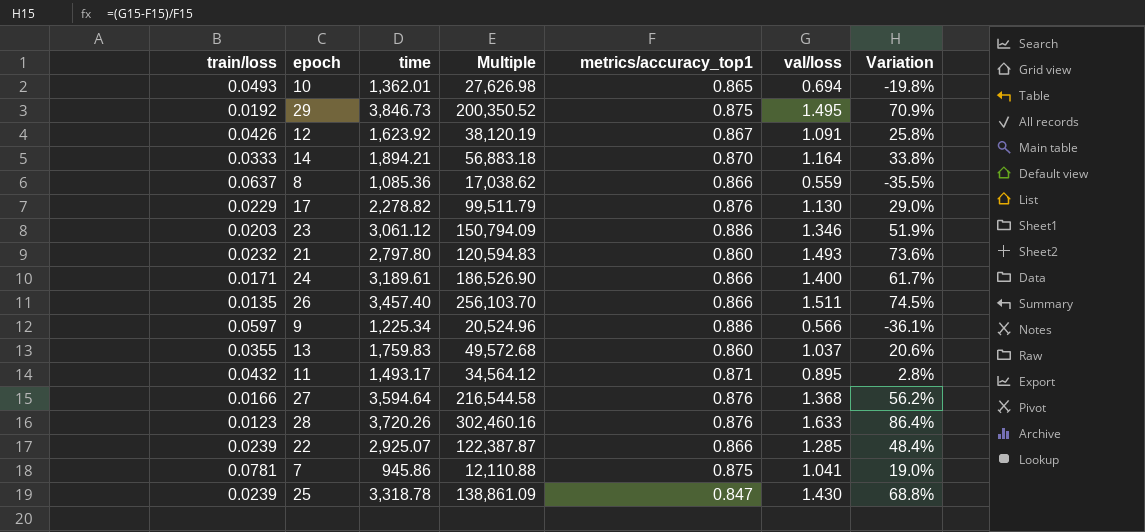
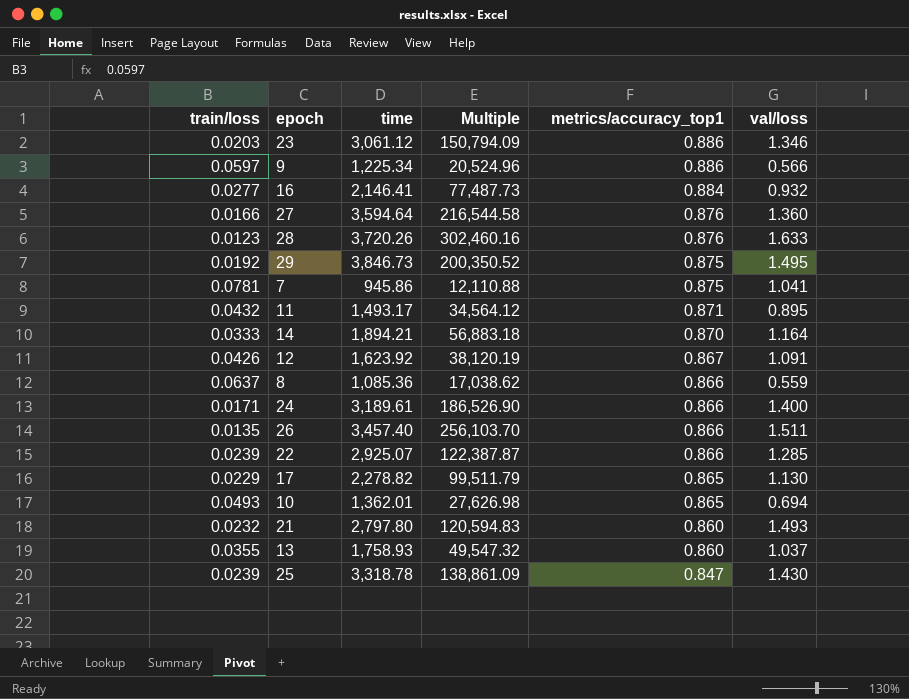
row order: none -> metrics/accuracy_top1 descending
column Variation | formula: ([val/loss] - [metrics/accuracy_top1]) / [metrics/accuracy_top1] -> none
row 16: none -> 0.0277 | 2,146.41 | 77,487.73 | 0.884 | 0.932
27 | val/loss: 1.368 -> 1.360
17 | metrics/accuracy_top1: 0.876 -> 0.865
13 | time: 1,759.83 -> 1,758.93
13 | Multiple: 49,572.68 -> 49,547.32

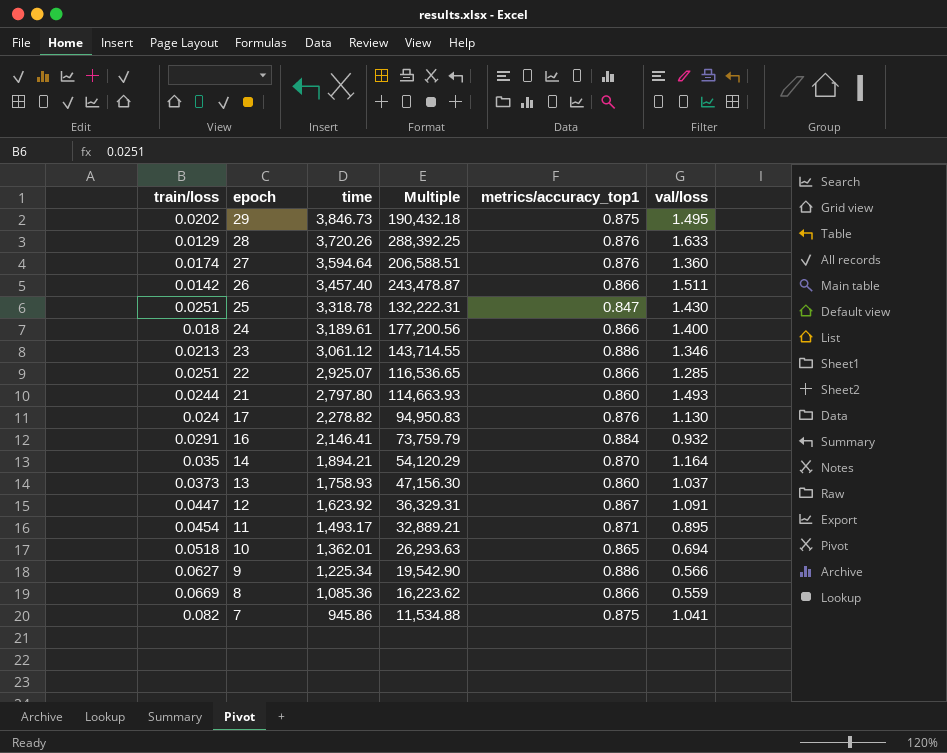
row order: metrics/accuracy_top1 descending -> epoch descending
29 | train/loss: 0.0192 -> 0.0202
29 | Multiple: 200,350.52 -> 190,432.18
28 | train/loss: 0.0123 -> 0.0129
28 | Multiple: 302,460.16 -> 288,392.25
27 | train/loss: 0.0166 -> 0.0174
27 | Multiple: 216,544.58 -> 206,588.51
26 | train/loss: 0.0135 -> 0.0142
26 | Multiple: 256,103.70 -> 243,478.87
25 | train/loss: 0.0239 -> 0.0251
25 | Multiple: 138,861.09 -> 132,222.31
24 | train/loss: 0.0171 -> 0.018
24 | Multiple: 186,526.90 -> 177,200.56
23 | train/loss: 0.0203 -> 0.0213
23 | Multiple: 150,794.09 -> 143,714.55
22 | train/loss: 0.0239 -> 0.0251
22 | Multiple: 122,387.87 -> 116,536.65
21 | train/loss: 0.0232 -> 0.0244
21 | Multiple: 120,594.83 -> 114,663.93
17 | train/loss: 0.0229 -> 0.024
17 | Multiple: 99,511.79 -> 94,950.83
17 | metrics/accuracy_top1: 0.865 -> 0.876
16 | train/loss: 0.0277 -> 0.0291
16 | Multiple: 77,487.73 -> 73,759.79
14 | train/loss: 0.0333 -> 0.035
14 | Multiple: 56,883.18 -> 54,120.29
13 | train/loss: 0.0355 -> 0.0373
13 | Multiple: 49,547.32 -> 47,156.30
12 | train/loss: 0.0426 -> 0.0447
12 | Multiple: 38,120.19 -> 36,329.31
11 | train/loss: 0.0432 -> 0.0454
11 | Multiple: 34,564.12 -> 32,889.21
10 | train/loss: 0.0493 -> 0.0518
10 | Multiple: 27,626.98 -> 26,293.63
9 | train/loss: 0.0597 -> 0.0627
9 | Multiple: 20,524.96 -> 19,542.90
8 | train/loss: 0.0637 -> 0.0669
8 | Multiple: 17,038.62 -> 16,223.62
7 | train/loss: 0.0781 -> 0.082
7 | Multiple: 12,110.88 -> 11,534.88

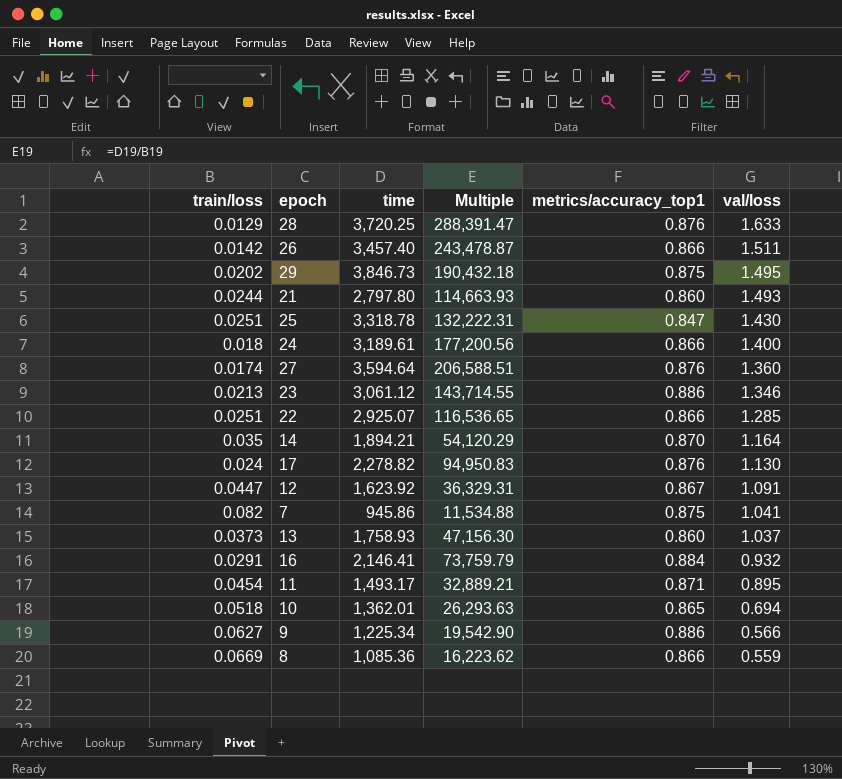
row order: epoch descending -> val/loss descending
28 | time: 3,720.26 -> 3,720.25
28 | Multiple: 288,392.25 -> 288,391.47

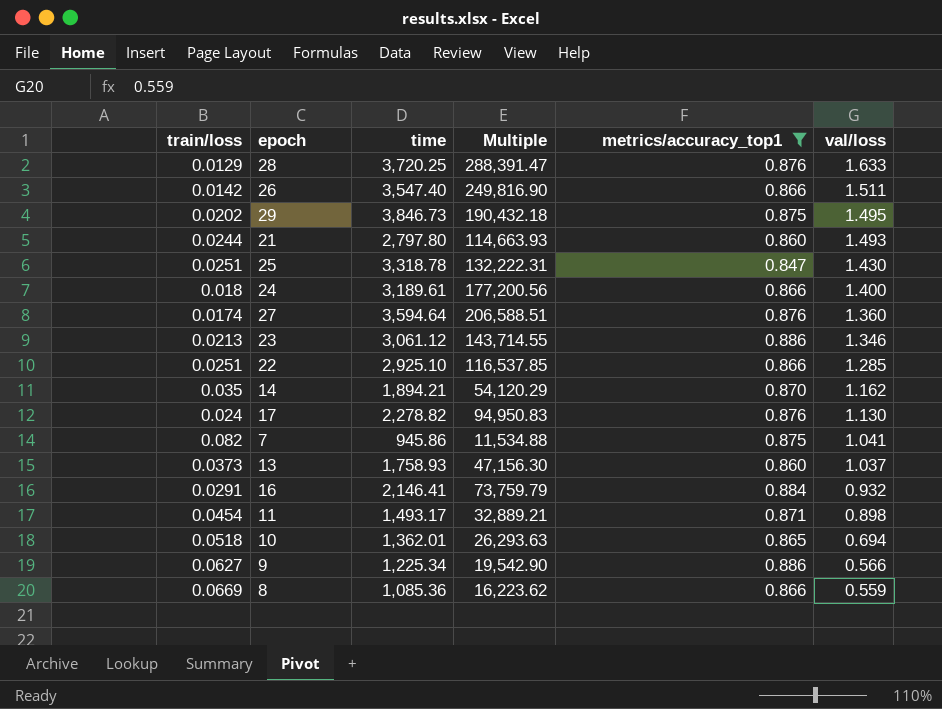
filter: none -> metrics/accuracy_top1 != 0.867
26 | time: 3,457.40 -> 3,547.40
26 | Multiple: 243,478.87 -> 249,816.90
22 | time: 2,925.07 -> 2,925.10
22 | Multiple: 116,536.65 -> 116,537.85
14 | val/loss: 1.164 -> 1.162
11 | val/loss: 0.895 -> 0.898

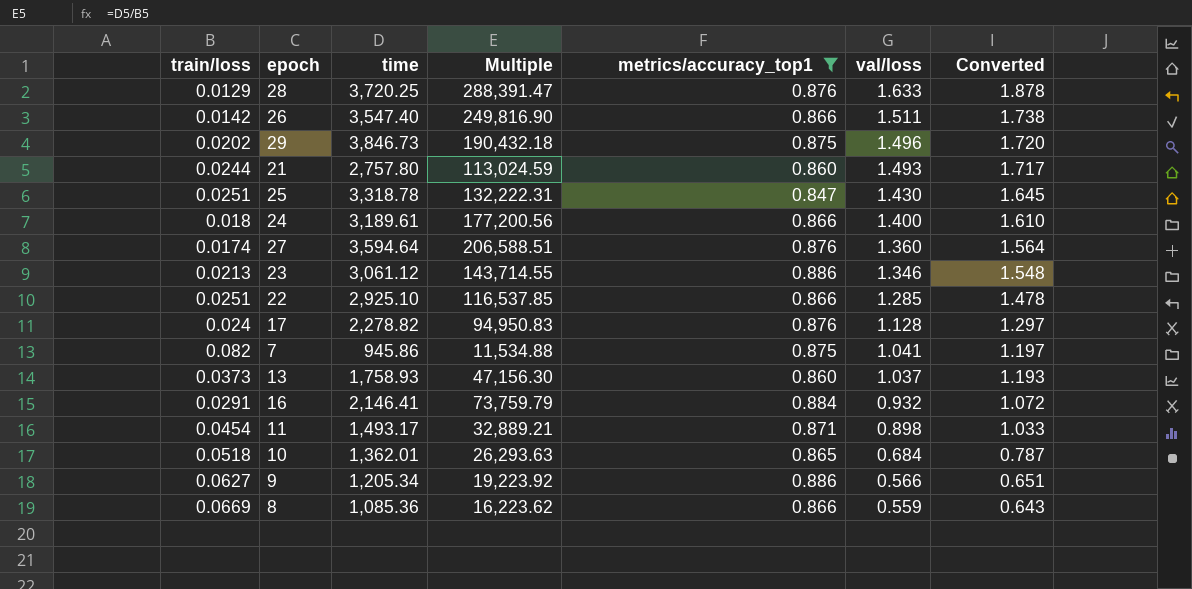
column Converted | formula: none -> [val/loss] * 1.15
row 14: 0.035 | 1,894.21 | 54,120.29 | 0.870 | 1.162 -> none
29 | val/loss: 1.495 -> 1.496
21 | time: 2,797.80 -> 2,757.80
21 | Multiple: 114,663.93 -> 113,024.59
17 | val/loss: 1.130 -> 1.128
10 | val/loss: 0.694 -> 0.684
9 | time: 1,225.34 -> 1,205.34
9 | Multiple: 19,542.90 -> 19,223.92

